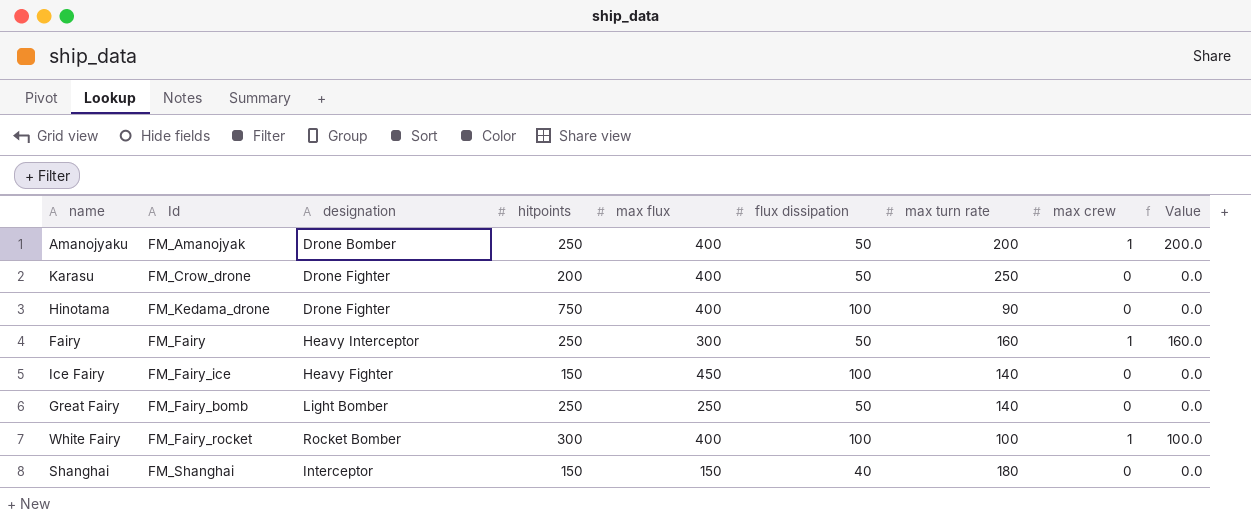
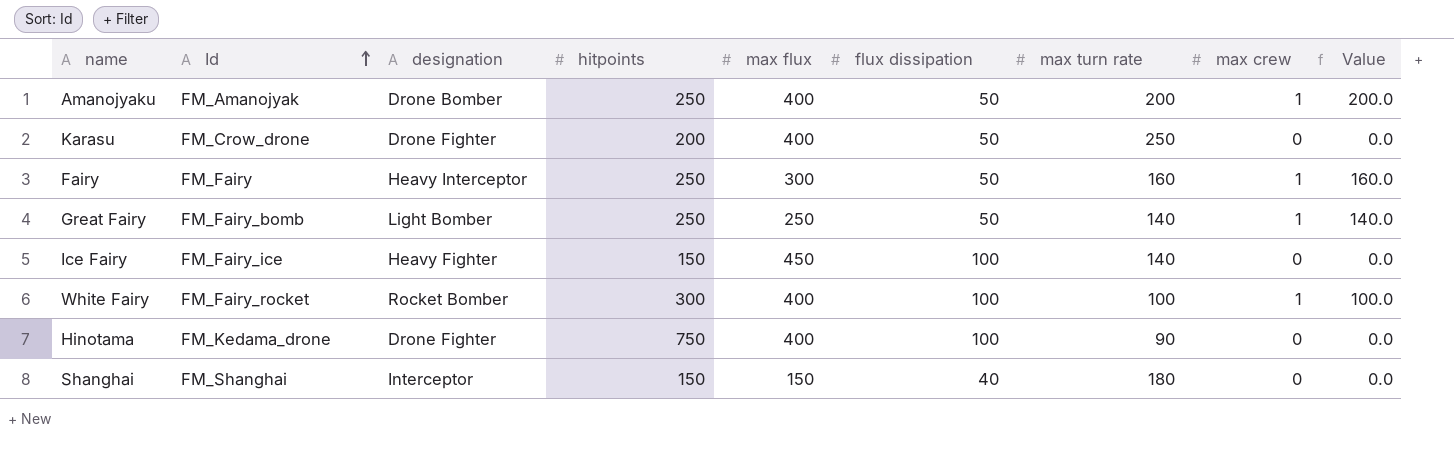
row order: none -> Id ascending
Great Fairy | max crew: 0 -> 1
Great Fairy | Value: 0.0 -> 140.0

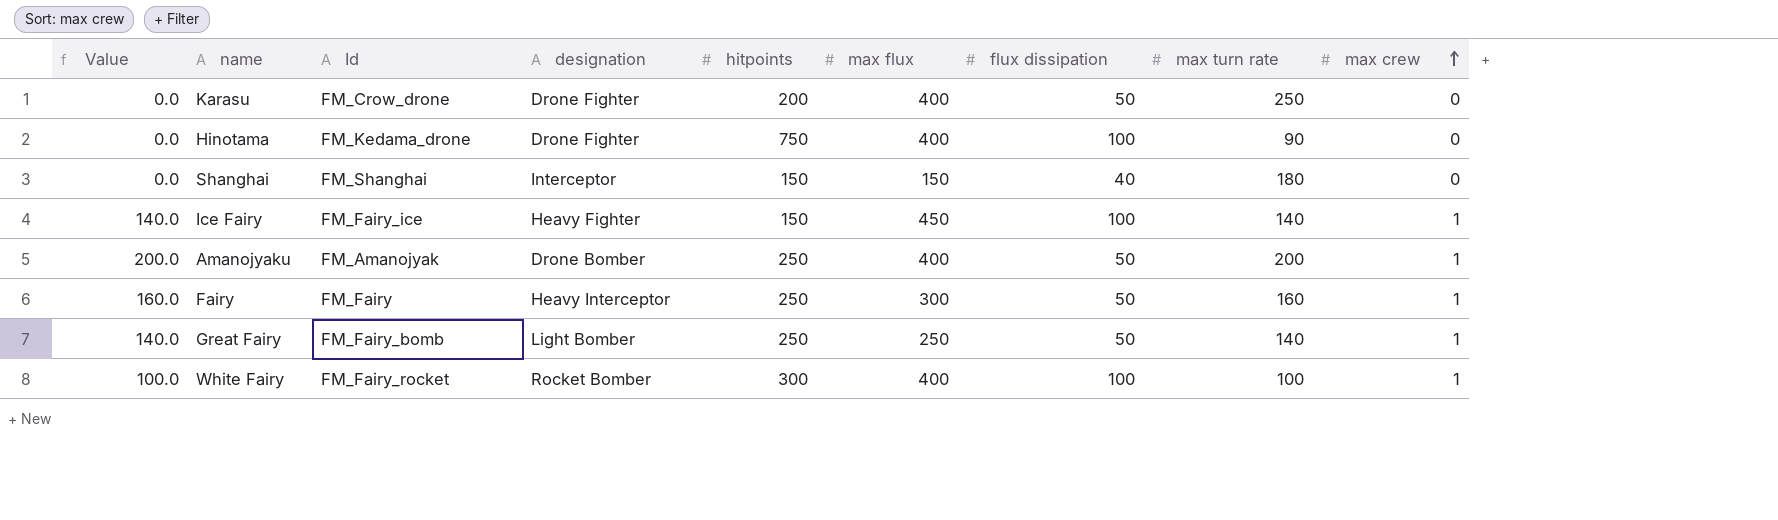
row order: Id ascending -> max crew ascending
column Value | position: 9 -> 1
Ice Fairy | Value: 0.0 -> 140.0
Ice Fairy | max crew: 0 -> 1

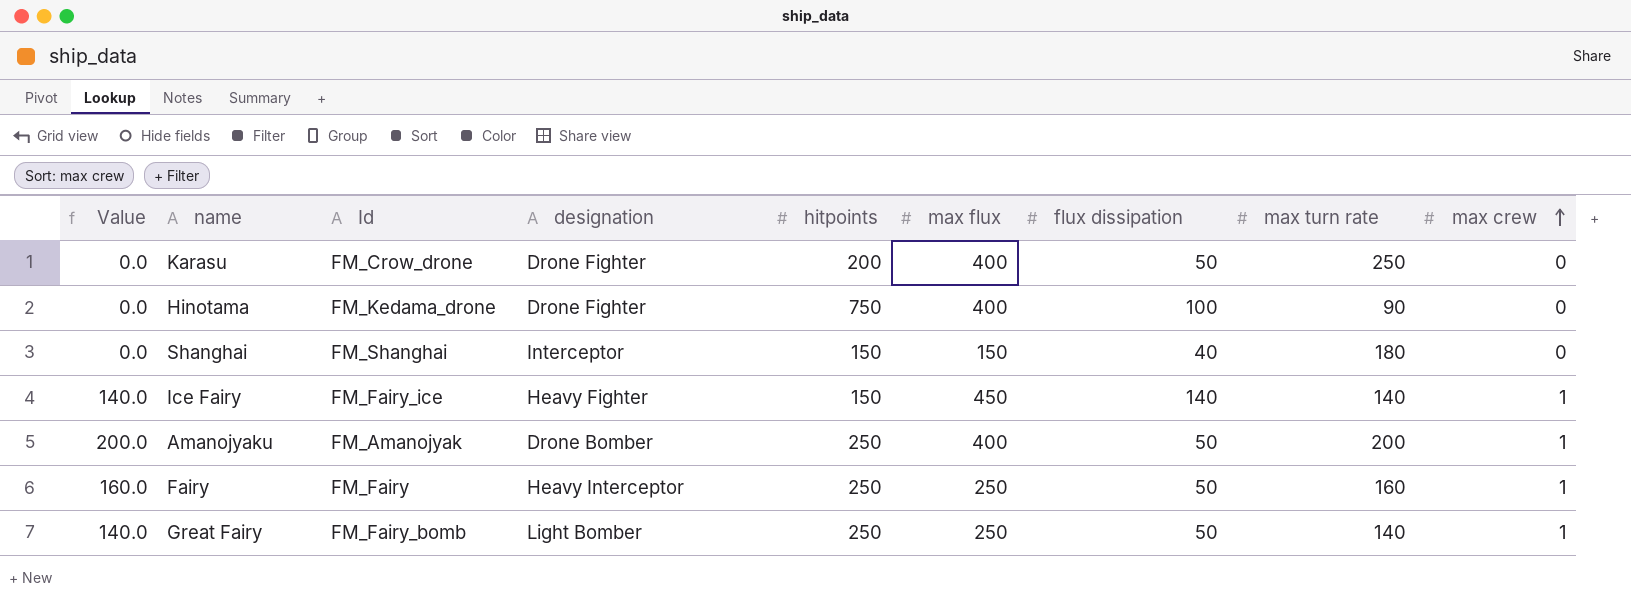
row White Fairy: 100.0 | FM_Fairy_rocket | Rocket Bomber | 300 | 400 | 100 | 100 | 1 -> none
Ice Fairy | flux dissipation: 100 -> 140
Fairy | max flux: 300 -> 250

